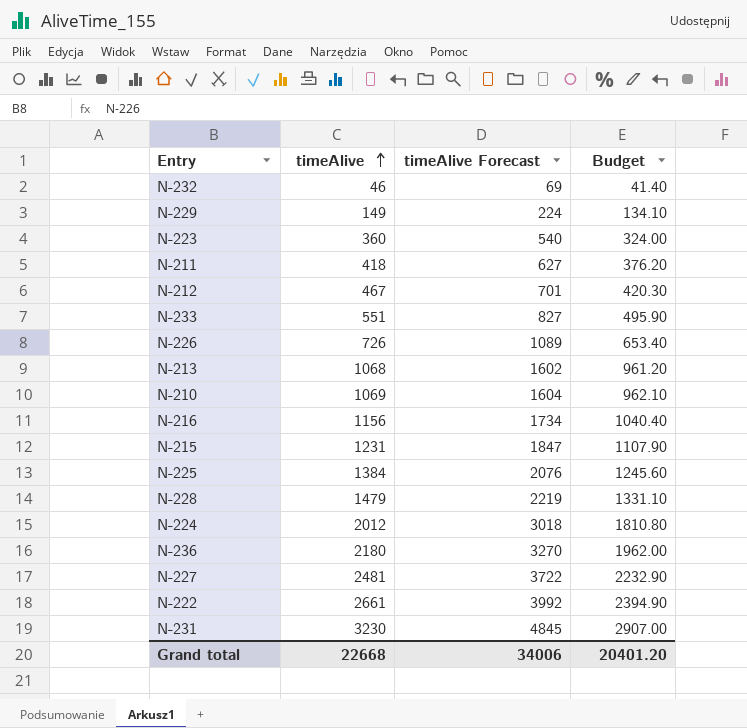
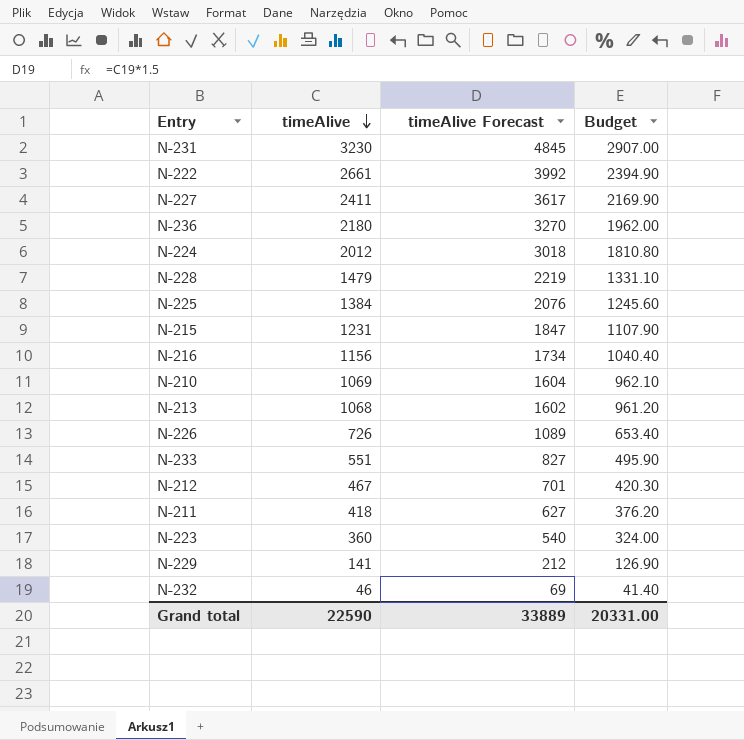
row order: timeAlive ascending -> timeAlive descending
N-227 | timeAlive: 2481 -> 2411
N-227 | timeAlive Forecast: 3722 -> 3617
N-227 | Budget: 2232.90 -> 2169.90
N-229 | timeAlive: 149 -> 141
N-229 | timeAlive Forecast: 224 -> 212
N-229 | Budget: 134.10 -> 126.90
Grand total | timeAlive: 22668 -> 22590
Grand total | timeAlive Forecast: 34006 -> 33889
Grand total | Budget: 20401.20 -> 20331.00

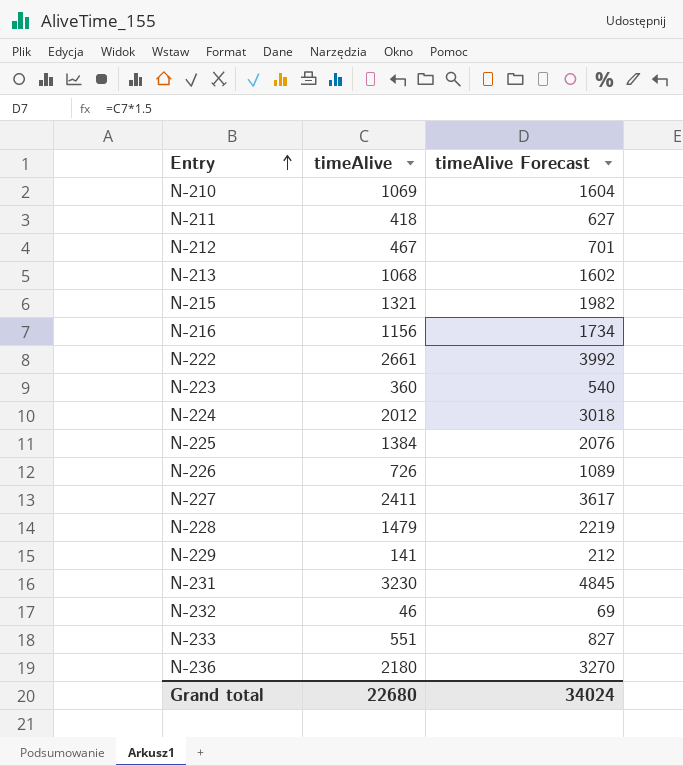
row order: timeAlive descending -> Entry ascending
column Budget | formula: [timeAlive] * 0.9 -> none
N-215 | timeAlive: 1231 -> 1321
N-215 | timeAlive Forecast: 1847 -> 1982
Grand total | timeAlive: 22590 -> 22680
Grand total | timeAlive Forecast: 33889 -> 34024

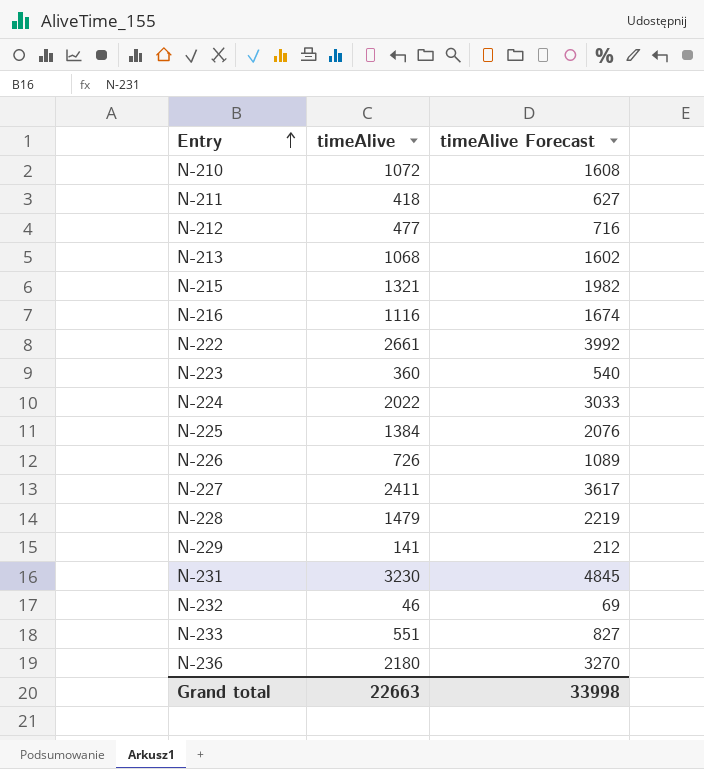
N-210 | timeAlive: 1069 -> 1072
N-210 | timeAlive Forecast: 1604 -> 1608
N-212 | timeAlive: 467 -> 477
N-212 | timeAlive Forecast: 701 -> 716
N-216 | timeAlive: 1156 -> 1116
N-216 | timeAlive Forecast: 1734 -> 1674
N-224 | timeAlive: 2012 -> 2022
N-224 | timeAlive Forecast: 3018 -> 3033
Grand total | timeAlive: 22680 -> 22663
Grand total | timeAlive Forecast: 34024 -> 33998

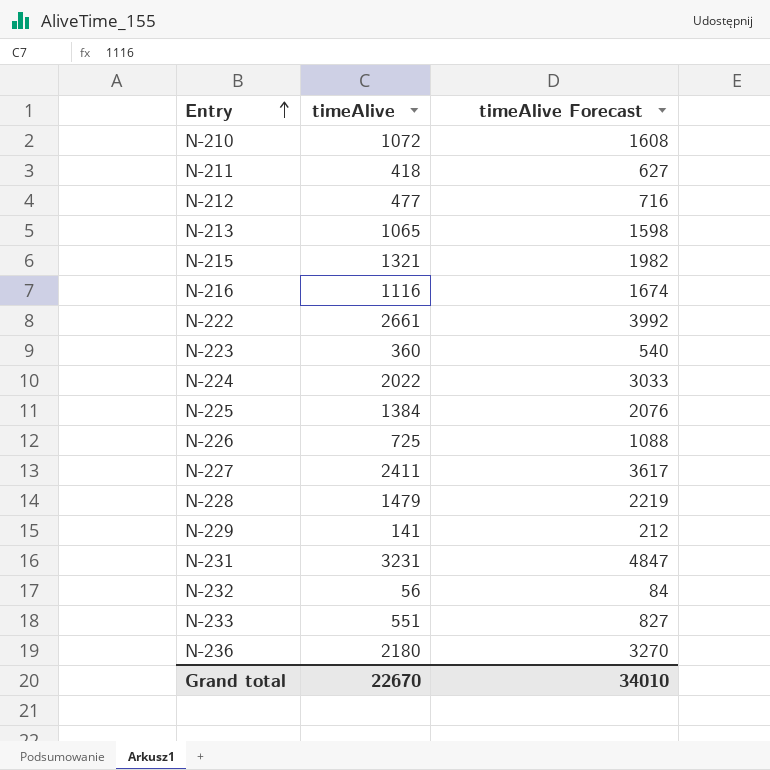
N-213 | timeAlive: 1068 -> 1065
N-213 | timeAlive Forecast: 1602 -> 1598
N-226 | timeAlive: 726 -> 725
N-226 | timeAlive Forecast: 1089 -> 1088
N-231 | timeAlive: 3230 -> 3231
N-231 | timeAlive Forecast: 4845 -> 4847
N-232 | timeAlive: 46 -> 56
N-232 | timeAlive Forecast: 69 -> 84
Grand total | timeAlive: 22663 -> 22670
Grand total | timeAlive Forecast: 33998 -> 34010

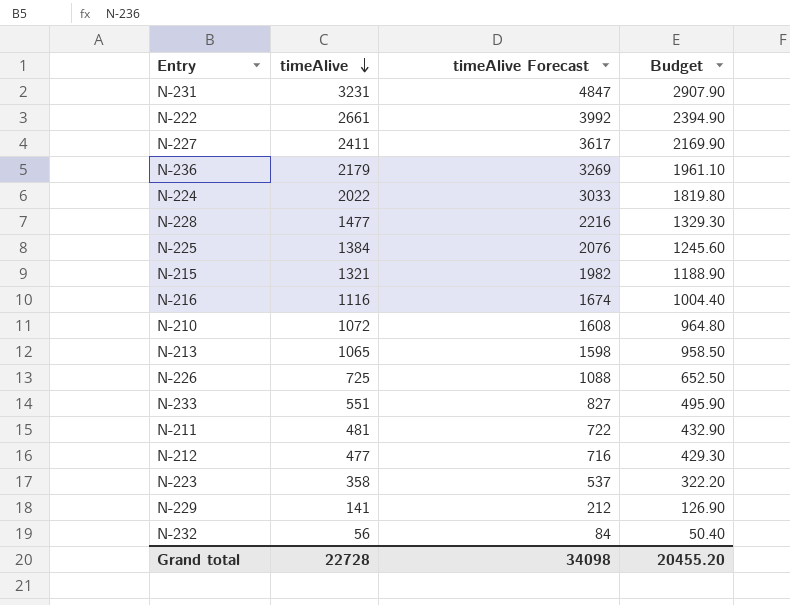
row order: Entry ascending -> timeAlive descending
column Budget | formula: none -> [timeAlive] * 0.9
N-236 | timeAlive: 2180 -> 2179
N-236 | timeAlive Forecast: 3270 -> 3269
N-228 | timeAlive: 1479 -> 1477
N-228 | timeAlive Forecast: 2219 -> 2216
N-211 | timeAlive: 418 -> 481
N-211 | timeAlive Forecast: 627 -> 722
N-223 | timeAlive: 360 -> 358
N-223 | timeAlive Forecast: 540 -> 537
Grand total | timeAlive: 22670 -> 22728
Grand total | timeAlive Forecast: 34010 -> 34098

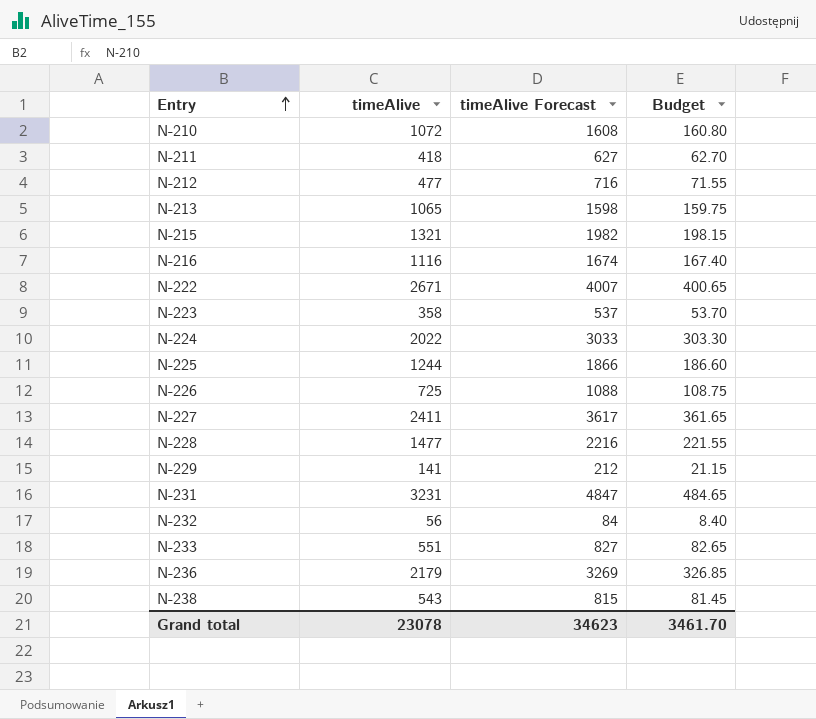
row order: timeAlive descending -> Entry ascending
column Budget | formula: [timeAlive] * 0.9 -> [timeAlive] * 0.15
N-211 | timeAlive: 481 -> 418
N-211 | timeAlive Forecast: 722 -> 627
N-222 | timeAlive: 2661 -> 2671
N-222 | timeAlive Forecast: 3992 -> 4007
N-225 | timeAlive: 1384 -> 1244
N-225 | timeAlive Forecast: 2076 -> 1866
row N-238: none -> 543 | 815 | 81.45
Grand total | timeAlive: 22728 -> 23078
Grand total | timeAlive Forecast: 34098 -> 34623
Grand total | Budget: 20455.20 -> 3461.70

